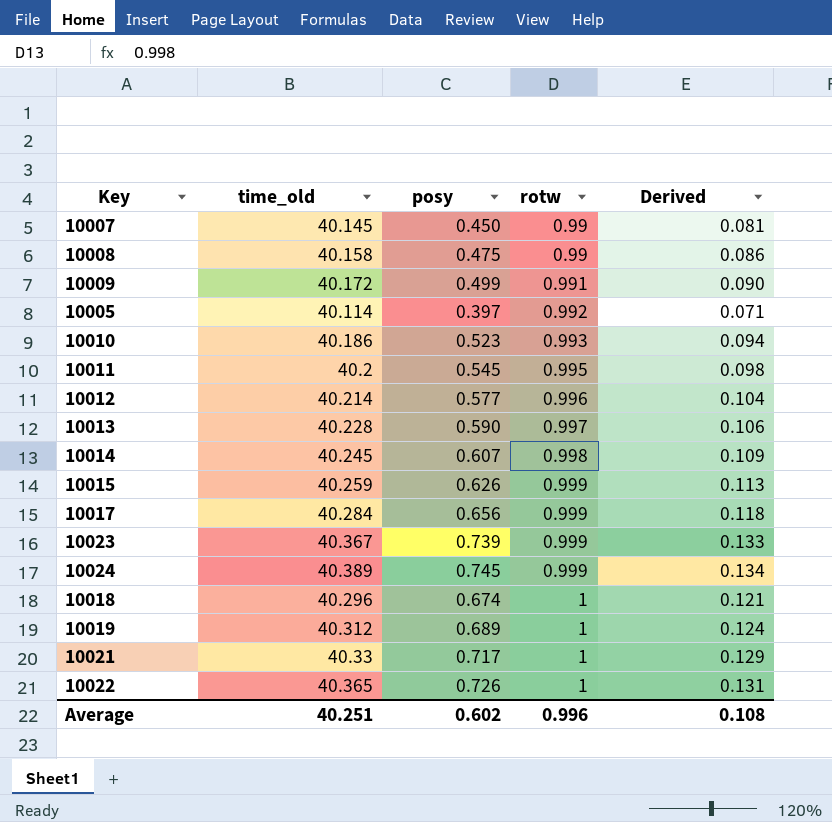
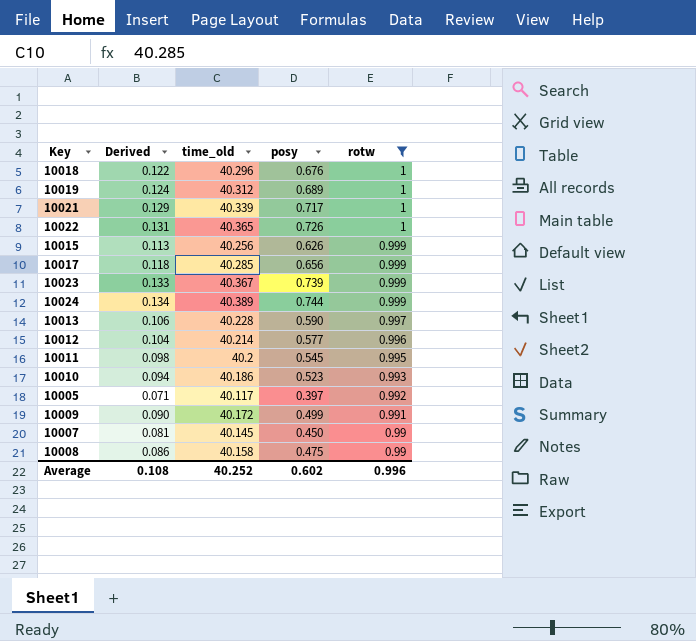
filter: none -> rotw != 0.998
row order: rotw ascending -> rotw descending
column Derived | position: 5 -> 2
10018 | Derived: 0.121 -> 0.122
10018 | posy: 0.674 -> 0.676
10021 | time_old: 40.33 -> 40.339
10015 | time_old: 40.259 -> 40.256
10017 | time_old: 40.284 -> 40.285
10024 | posy: 0.745 -> 0.744
10005 | time_old: 40.114 -> 40.117
Average | time_old: 40.251 -> 40.252

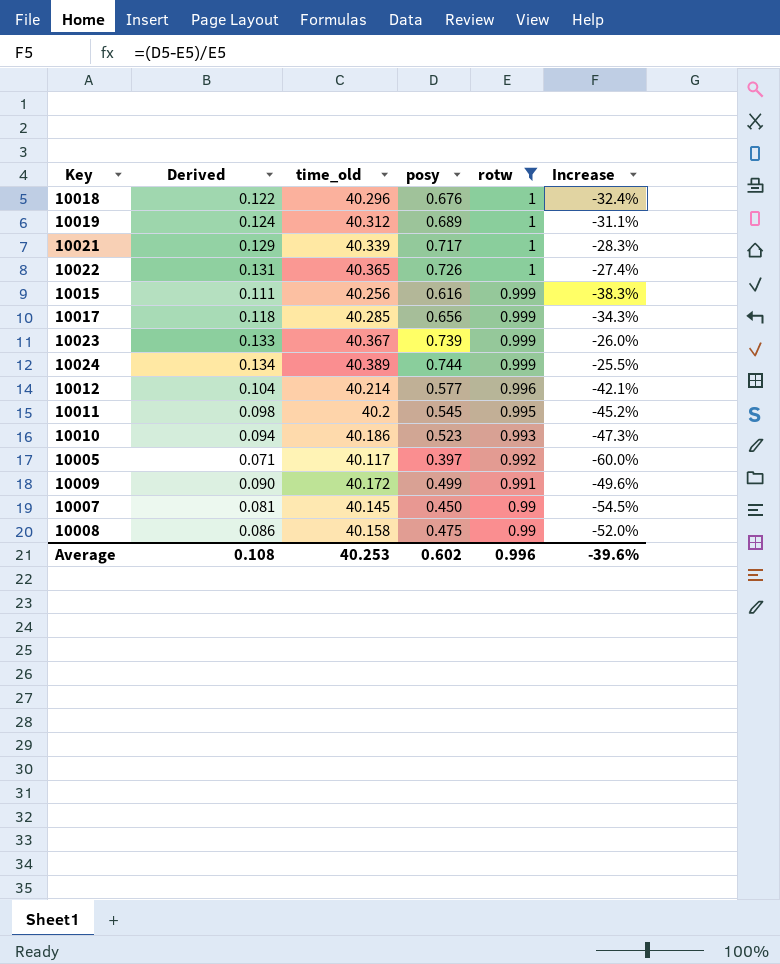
column Increase | formula: none -> ([posy] - [rotw]) / [rotw]
row 10013: 0.106 | 40.228 | 0.590 | 0.997 -> none
10015 | Derived: 0.113 -> 0.111
10015 | posy: 0.626 -> 0.616
Average | time_old: 40.252 -> 40.253

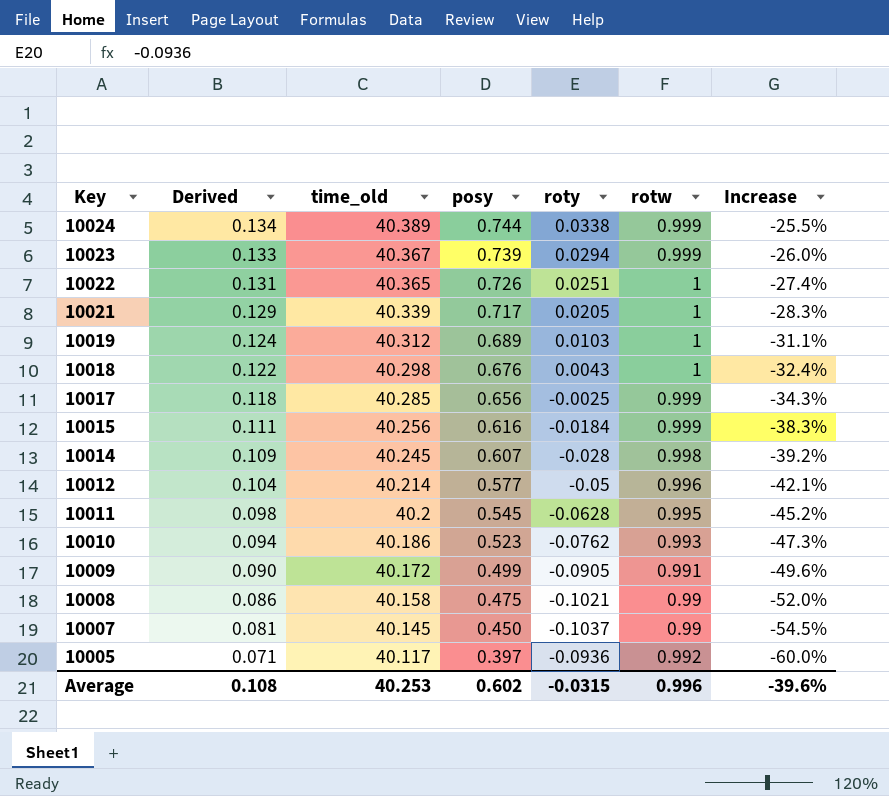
filter: rotw != 0.998 -> none
row order: rotw descending -> Key descending
column roty | position: none -> 5
10018 | time_old: 40.296 -> 40.298

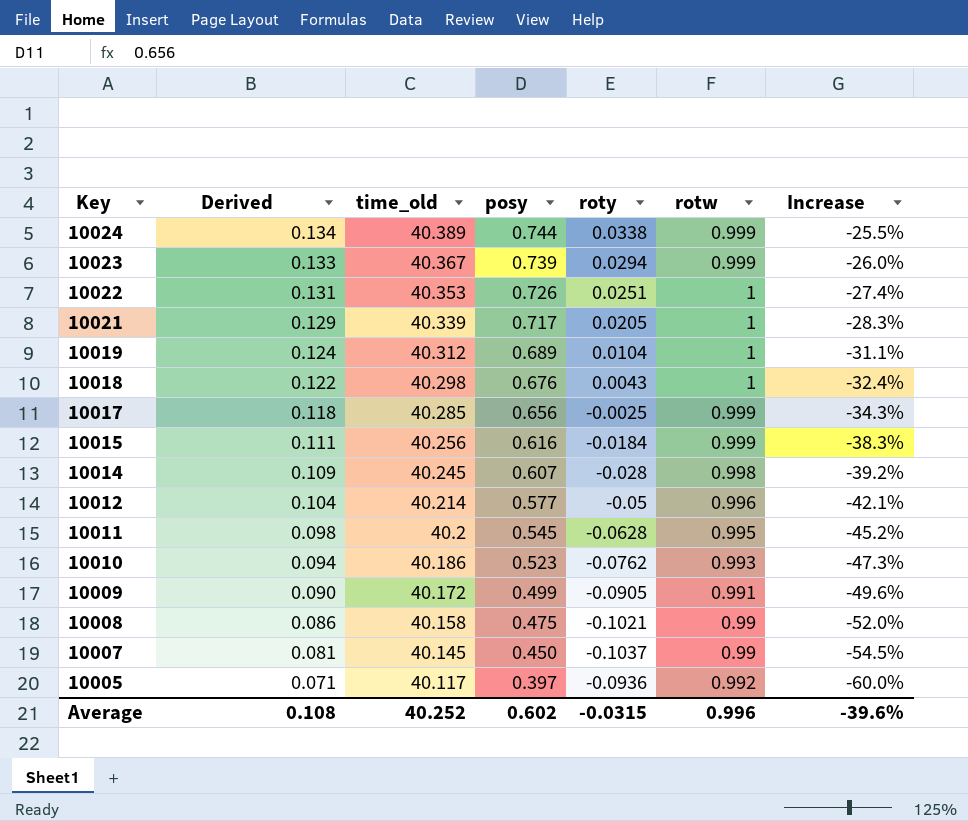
10022 | time_old: 40.365 -> 40.353
10019 | roty: 0.0103 -> 0.0104
Average | time_old: 40.253 -> 40.252

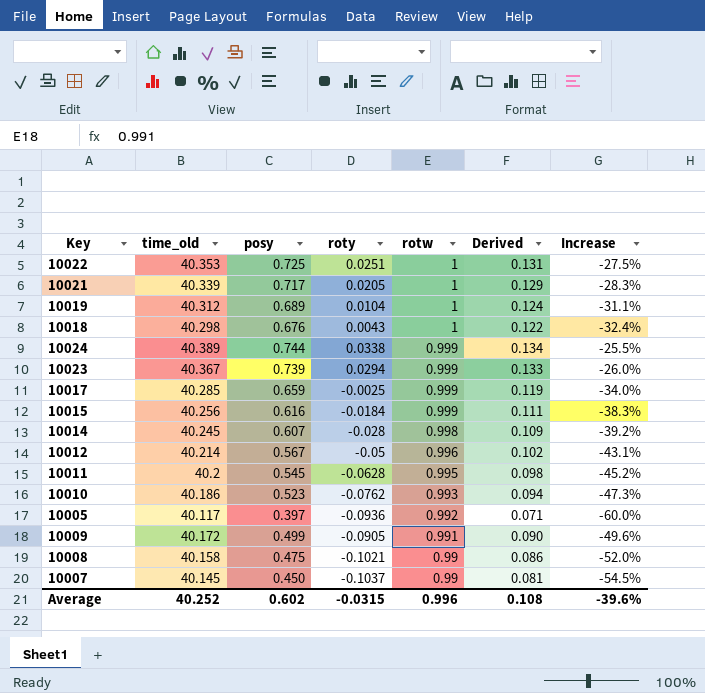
row order: Key descending -> rotw descending
column Derived | position: 2 -> 6
10022 | posy: 0.726 -> 0.725
10022 | Increase: -27.4% -> -27.5%
10017 | posy: 0.656 -> 0.659
10017 | Derived: 0.118 -> 0.119
10017 | Increase: -34.3% -> -34.0%
10012 | posy: 0.577 -> 0.567
10012 | Derived: 0.104 -> 0.102
10012 | Increase: -42.1% -> -43.1%

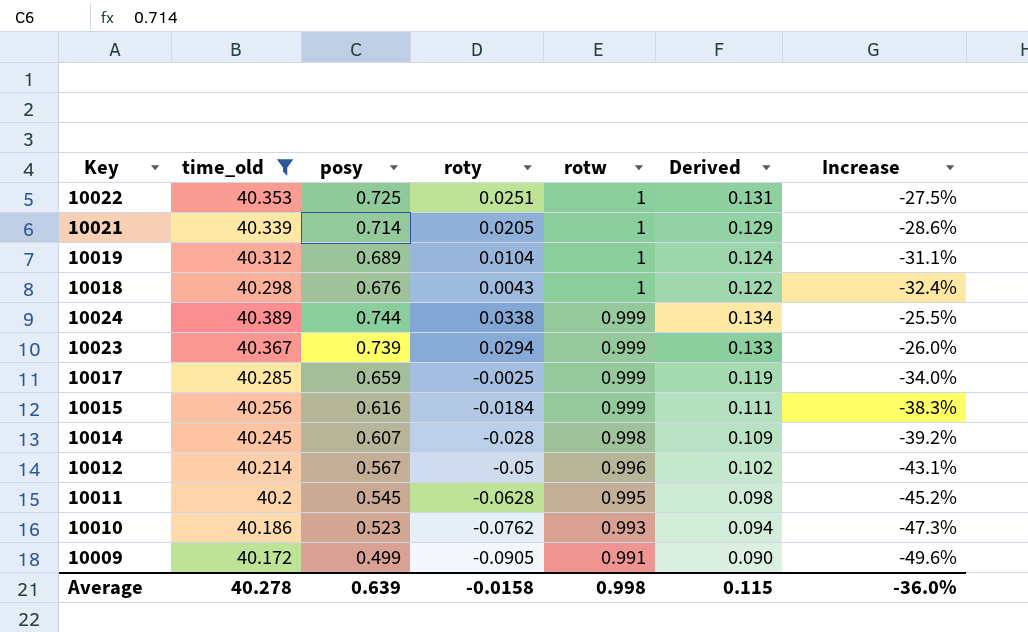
filter: none -> time_old >= 40.172
10021 | posy: 0.717 -> 0.714
10021 | Increase: -28.3% -> -28.6%
Average | time_old: 40.252 -> 40.278
Average | posy: 0.602 -> 0.639
Average | roty: -0.0315 -> -0.0158
Average | rotw: 0.996 -> 0.998
Average | Derived: 0.108 -> 0.115
Average | Increase: -39.6% -> -36.0%

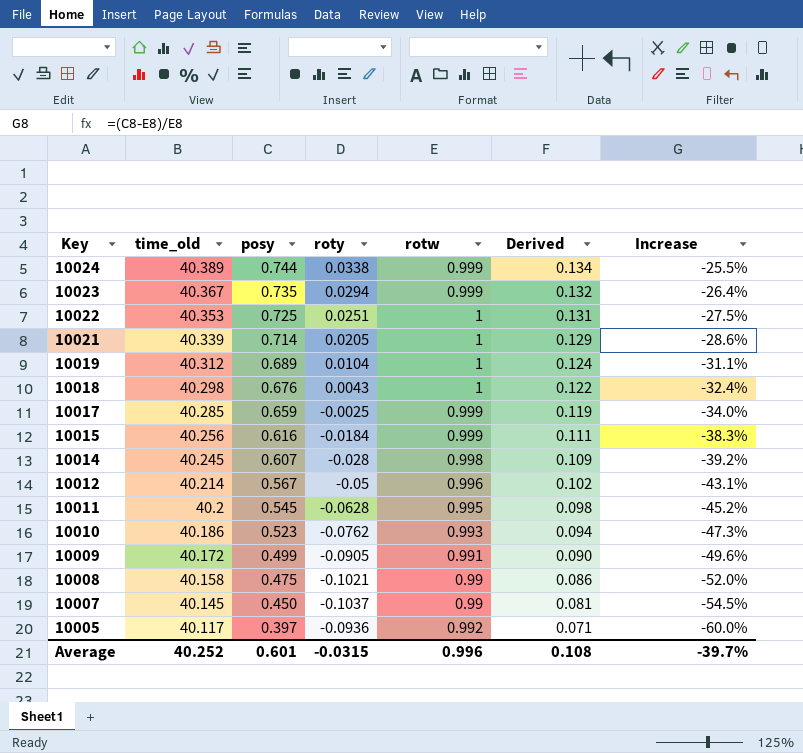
filter: time_old >= 40.172 -> none
row order: rotw descending -> Key descending
10023 | posy: 0.739 -> 0.735
10023 | Derived: 0.133 -> 0.132
10023 | Increase: -26.0% -> -26.4%
Average | time_old: 40.278 -> 40.252
Average | posy: 0.639 -> 0.601
Average | roty: -0.0158 -> -0.0315
Average | rotw: 0.998 -> 0.996
Average | Derived: 0.115 -> 0.108
Average | Increase: -36.0% -> -39.7%

